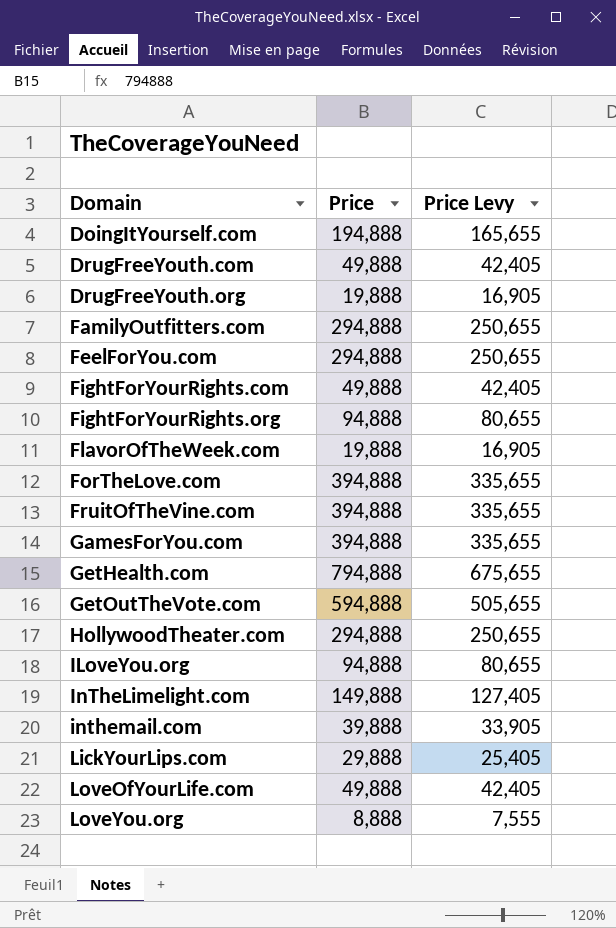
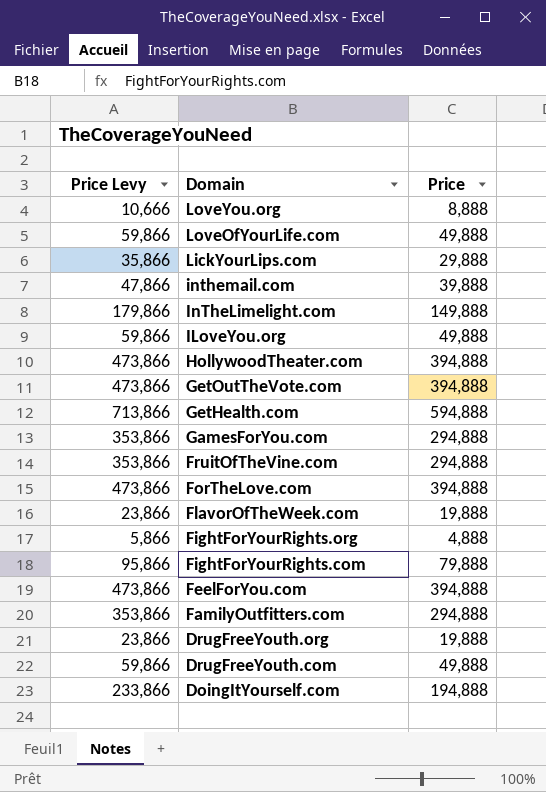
row order: Domain ascending -> Domain descending
column Price Levy | formula: [Price] * 0.85 -> [Price] * 1.2
column Price Levy | position: 3 -> 1
ILoveYou.org | Price: 94,888 -> 49,888
HollywoodTheater.com | Price: 294,888 -> 394,888
GetOutTheVote.com | Price: 594,888 -> 394,888
GetHealth.com | Price: 794,888 -> 594,888
GamesForYou.com | Price: 394,888 -> 294,888
FruitOfTheVine.com | Price: 394,888 -> 294,888
FightForYourRights.org | Price: 94,888 -> 4,888
FightForYourRights.com | Price: 49,888 -> 79,888
FeelForYou.com | Price: 294,888 -> 394,888

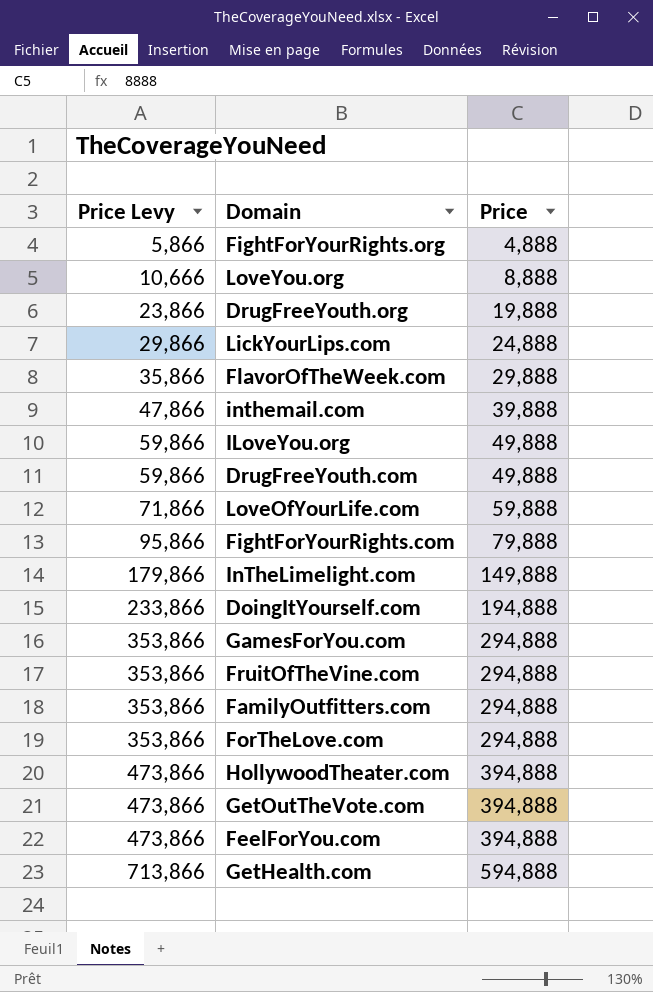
row order: Domain descending -> Price Levy ascending
LickYourLips.com | Price Levy: 35,866 -> 29,866
LickYourLips.com | Price: 29,888 -> 24,888
FlavorOfTheWeek.com | Price Levy: 23,866 -> 35,866
FlavorOfTheWeek.com | Price: 19,888 -> 29,888
LoveOfYourLife.com | Price Levy: 59,866 -> 71,866
LoveOfYourLife.com | Price: 49,888 -> 59,888
ForTheLove.com | Price Levy: 473,866 -> 353,866
ForTheLove.com | Price: 394,888 -> 294,888

